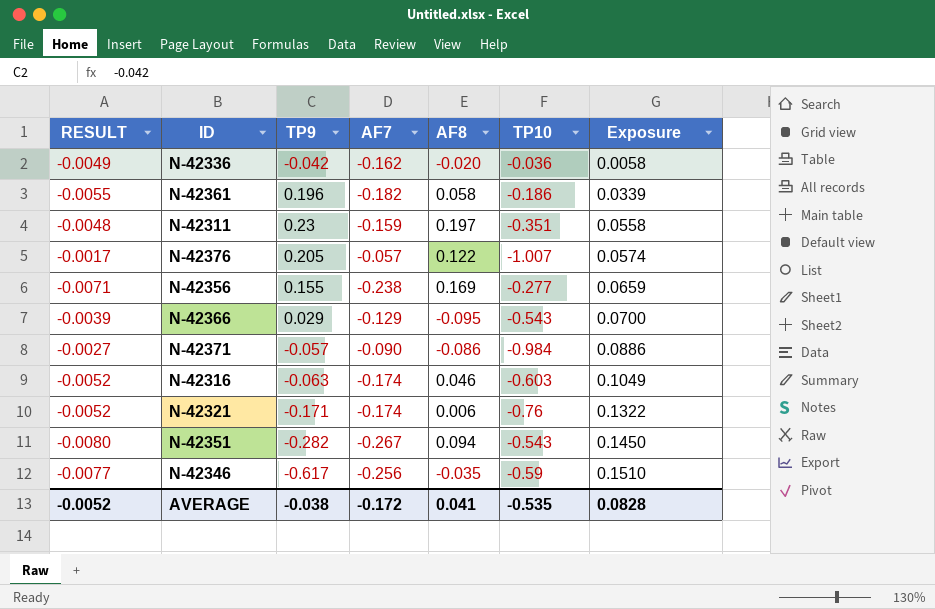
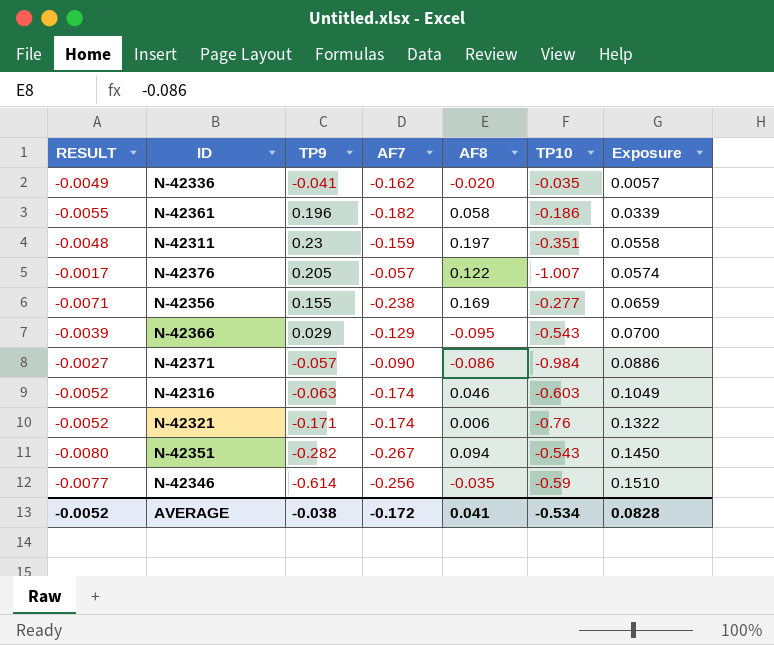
N-42336 | TP9: -0.042 -> -0.041
N-42336 | TP10: -0.036 -> -0.035
N-42336 | Exposure: 0.0058 -> 0.0057
N-42346 | TP9: -0.617 -> -0.614
AVERAGE | TP10: -0.535 -> -0.534

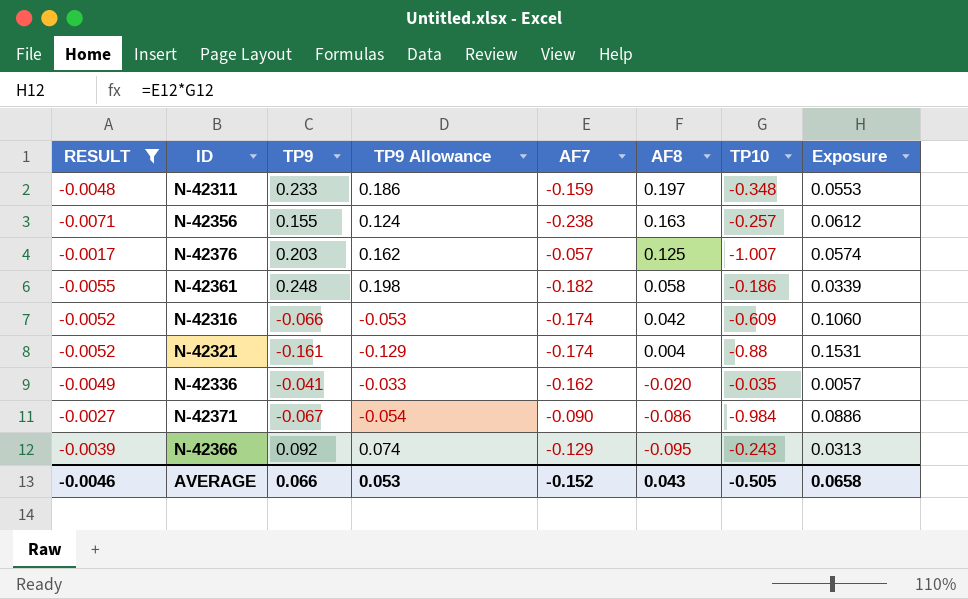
filter: none -> RESULT >= -0.0071
row order: Exposure ascending -> AF8 descending
column TP9 Allowance | formula: none -> [TP9] * 0.8
N-42311 | TP9: 0.23 -> 0.233
N-42311 | TP10: -0.351 -> -0.348
N-42311 | Exposure: 0.0558 -> 0.0553
N-42356 | AF8: 0.169 -> 0.163
N-42356 | TP10: -0.277 -> -0.257
N-42356 | Exposure: 0.0659 -> 0.0612
N-42376 | TP9: 0.205 -> 0.203
N-42376 | AF8: 0.122 -> 0.125
N-42361 | TP9: 0.196 -> 0.248
N-42316 | TP9: -0.063 -> -0.066
N-42316 | AF8: 0.046 -> 0.042
N-42316 | TP10: -0.603 -> -0.609
N-42316 | Exposure: 0.1049 -> 0.1060
N-42321 | TP9: -0.171 -> -0.161
N-42321 | AF8: 0.006 -> 0.004
N-42321 | TP10: -0.76 -> -0.88
N-42321 | Exposure: 0.1322 -> 0.1531
N-42371 | TP9: -0.057 -> -0.067
N-42366 | TP9: 0.029 -> 0.092
N-42366 | TP10: -0.543 -> -0.243
N-42366 | Exposure: 0.0700 -> 0.0313
AVERAGE | RESULT: -0.0052 -> -0.0046
AVERAGE | TP9: -0.038 -> 0.066
AVERAGE | AF7: -0.172 -> -0.152
AVERAGE | AF8: 0.041 -> 0.043
AVERAGE | TP10: -0.534 -> -0.505
AVERAGE | Exposure: 0.0828 -> 0.0658

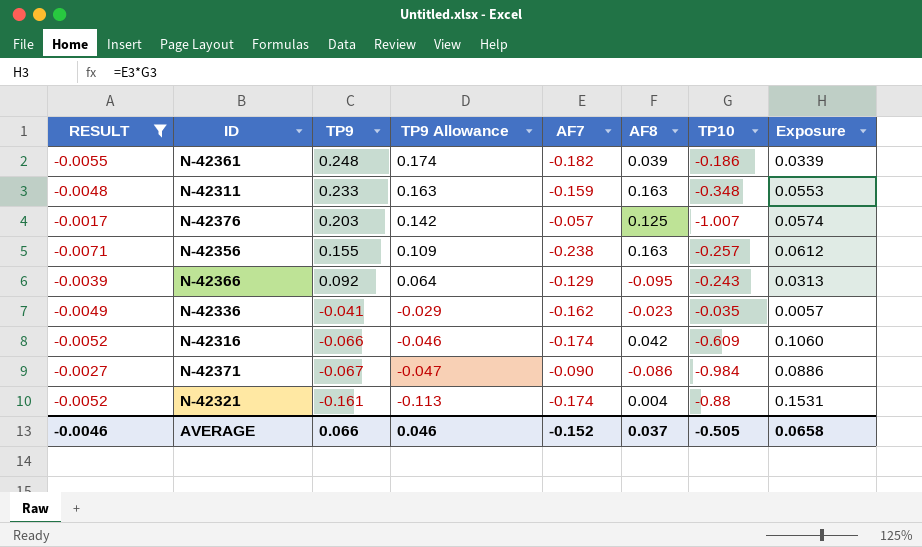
row order: AF8 descending -> TP9 descending
column TP9 Allowance | formula: [TP9] * 0.8 -> [TP9] * 0.7
N-42361 | AF8: 0.058 -> 0.039
N-42311 | AF8: 0.197 -> 0.163
N-42336 | AF8: -0.020 -> -0.023
AVERAGE | TP9 Allowance: 0.053 -> 0.046
AVERAGE | AF8: 0.043 -> 0.037

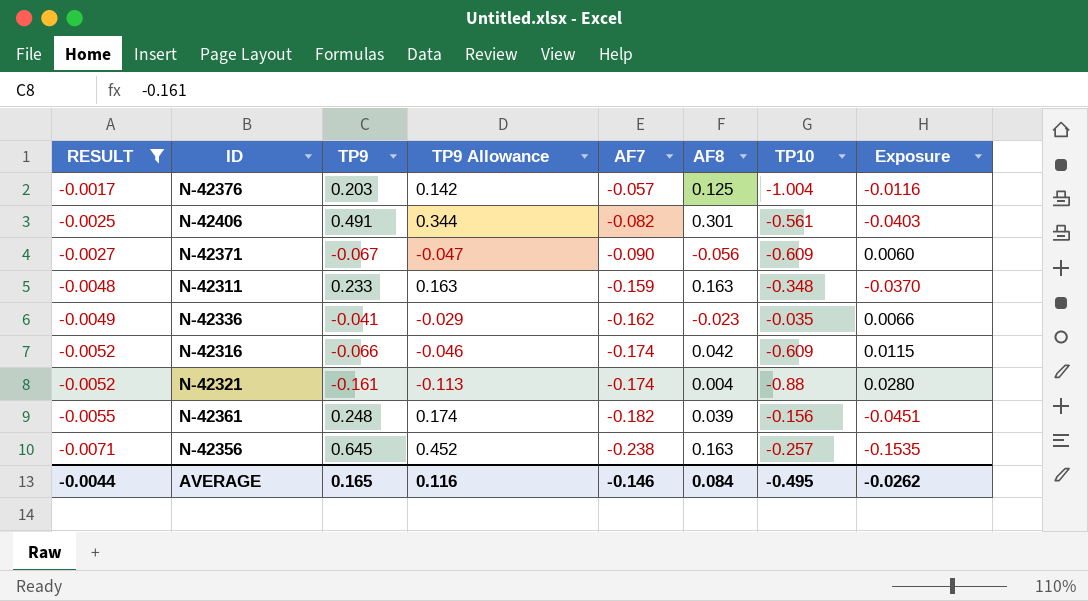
row order: TP9 descending -> RESULT descending
column Exposure | formula: [AF7] * [TP10] -> [TP9] * [AF7]
row N-42366: -0.0039 | 0.092 | 0.064 | -0.129 | -0.095 | -0.243 | 0.0313 -> none
N-42376 | TP10: -1.007 -> -1.004
row N-42406: none -> -0.0025 | 0.491 | 0.344 | -0.082 | 0.301 | -0.561 | -0.0403
N-42371 | AF8: -0.086 -> -0.056
N-42371 | TP10: -0.984 -> -0.609
N-42361 | TP10: -0.186 -> -0.156
N-42356 | TP9: 0.155 -> 0.645
N-42356 | TP9 Allowance: 0.109 -> 0.452
AVERAGE | RESULT: -0.0046 -> -0.0044
AVERAGE | TP9: 0.066 -> 0.165
AVERAGE | TP9 Allowance: 0.046 -> 0.116
AVERAGE | AF7: -0.152 -> -0.146
AVERAGE | AF8: 0.037 -> 0.084
AVERAGE | TP10: -0.505 -> -0.495
AVERAGE | Exposure: 0.0658 -> -0.0262

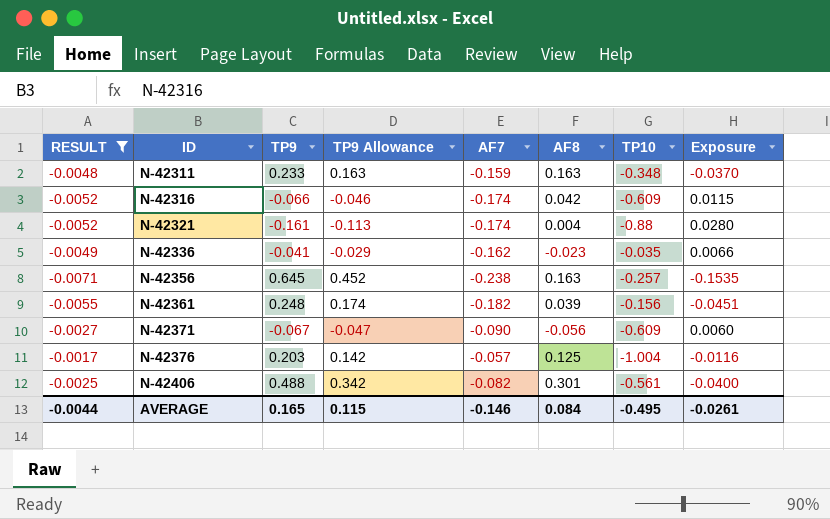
row order: RESULT descending -> ID ascending
N-42406 | TP9: 0.491 -> 0.488
N-42406 | TP9 Allowance: 0.344 -> 0.342
N-42406 | Exposure: -0.0403 -> -0.0400
AVERAGE | TP9 Allowance: 0.116 -> 0.115
AVERAGE | Exposure: -0.0262 -> -0.0261

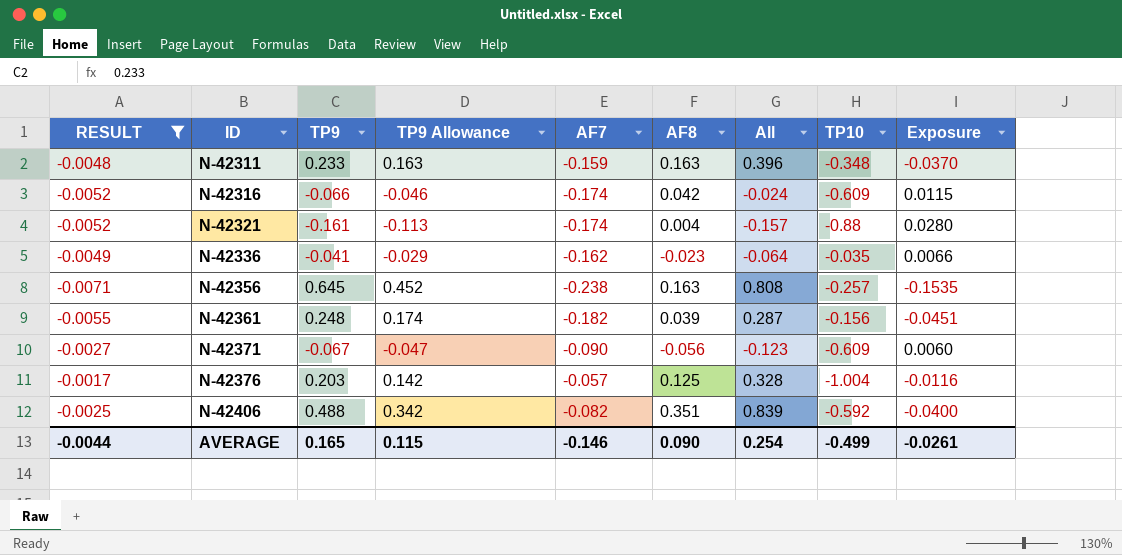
column All | formula: none -> [TP9] + [AF8]
N-42406 | AF8: 0.301 -> 0.351
N-42406 | TP10: -0.561 -> -0.592
AVERAGE | AF8: 0.084 -> 0.090
AVERAGE | TP10: -0.495 -> -0.499

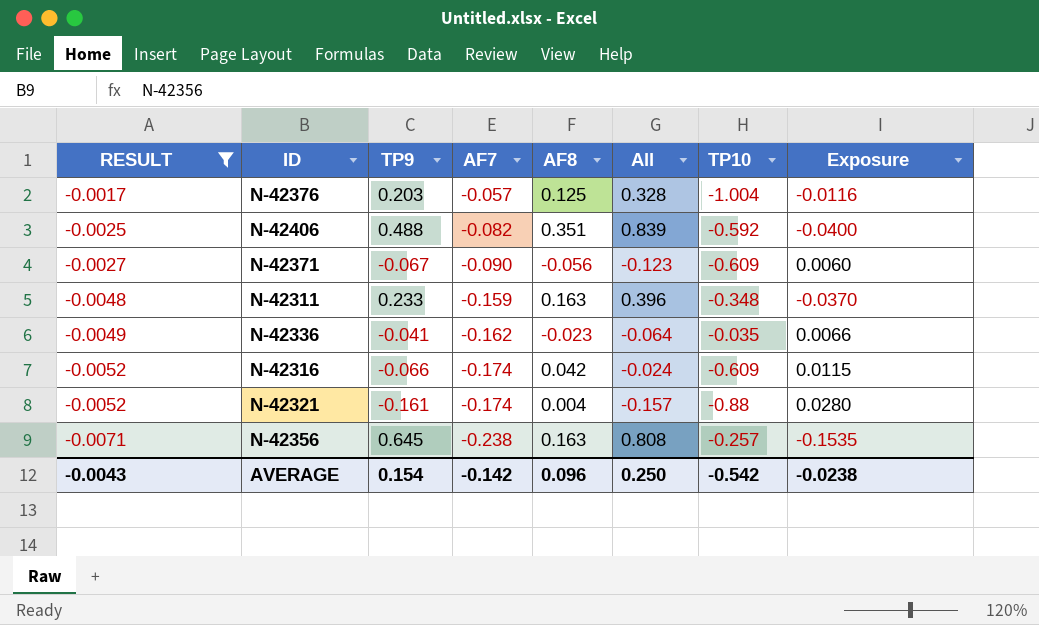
row order: ID ascending -> RESULT descending
column TP9 Allowance | formula: [TP9] * 0.7 -> none
row N-42361: -0.0055 | 0.248 | 0.174 | -0.182 | 0.039 | 0.287 | -0.156 | -0.0451 -> none
AVERAGE | RESULT: -0.0044 -> -0.0043
AVERAGE | TP9: 0.165 -> 0.154
AVERAGE | AF7: -0.146 -> -0.142
AVERAGE | AF8: 0.090 -> 0.096
AVERAGE | All: 0.254 -> 0.250
AVERAGE | TP10: -0.499 -> -0.542
AVERAGE | Exposure: -0.0261 -> -0.0238

